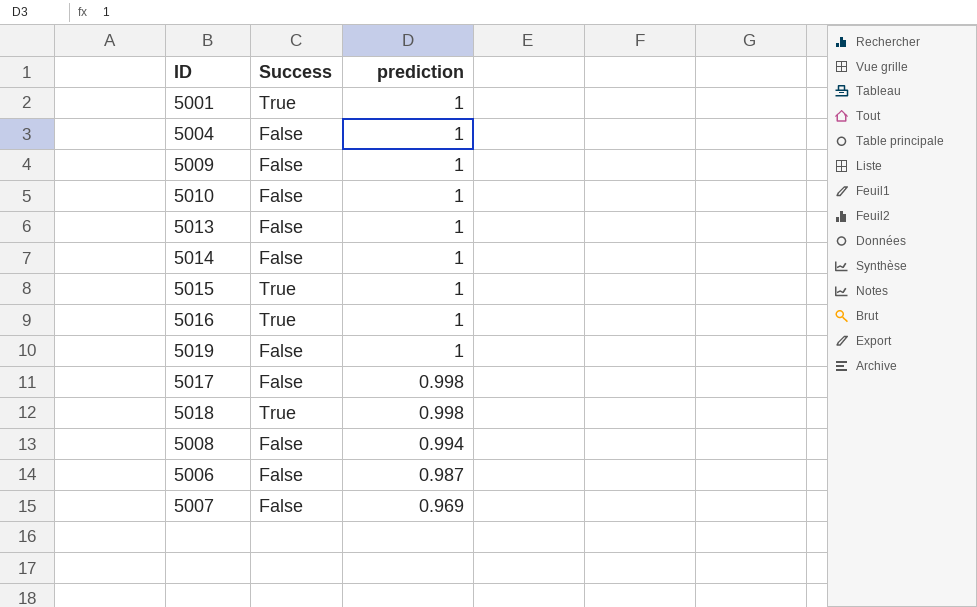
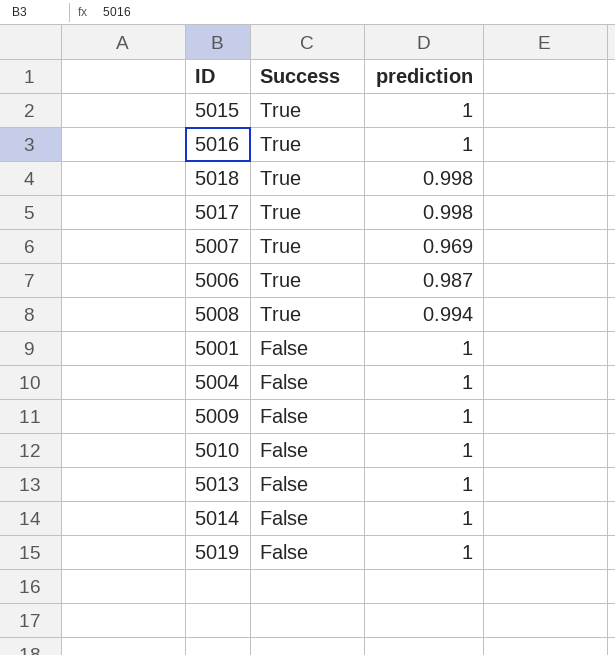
row order: prediction descending -> Success descending
5017 | Success: False -> True
5007 | Success: False -> True
5006 | Success: False -> True
5008 | Success: False -> True
5001 | Success: True -> False

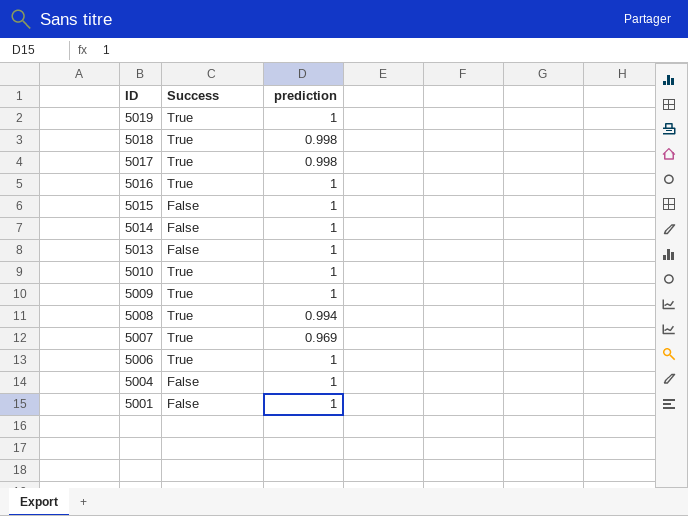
row order: Success descending -> ID descending
5019 | Success: False -> True
5015 | Success: True -> False
5010 | Success: False -> True
5009 | Success: False -> True
5006 | prediction: 0.987 -> 1

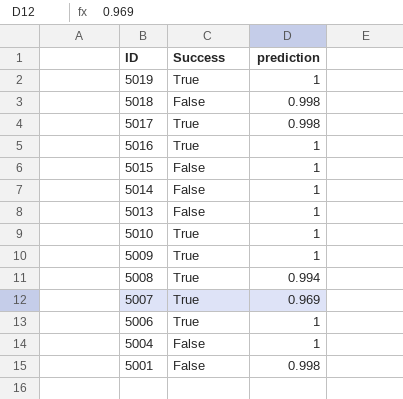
5018 | Success: True -> False
5001 | prediction: 1 -> 0.998

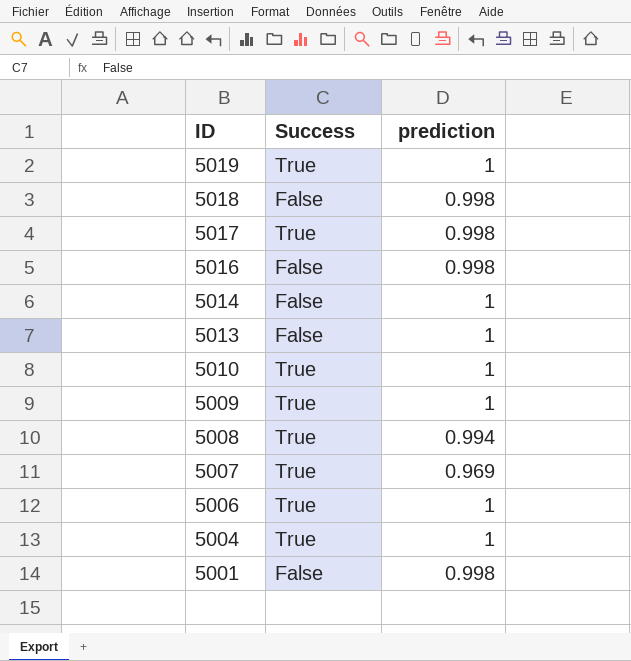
row 5015: False | 1 -> none
5016 | Success: True -> False
5016 | prediction: 1 -> 0.998
5004 | Success: False -> True

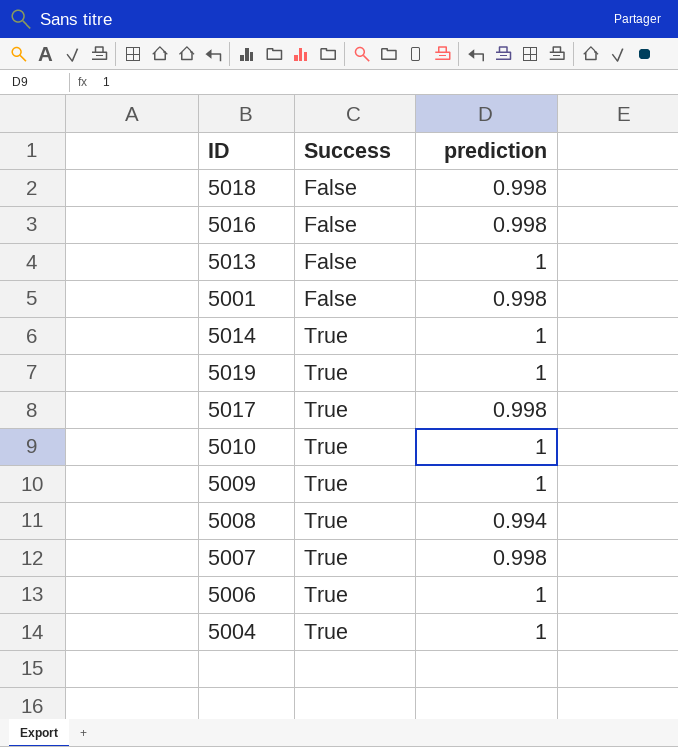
row order: ID descending -> Success ascending
5014 | Success: False -> True
5007 | prediction: 0.969 -> 0.998

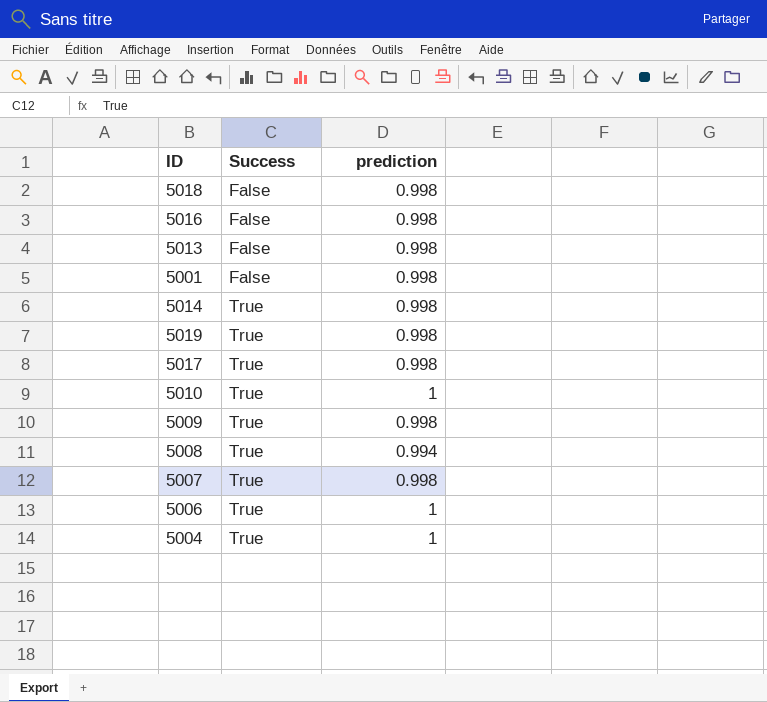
5013 | prediction: 1 -> 0.998
5014 | prediction: 1 -> 0.998
5019 | prediction: 1 -> 0.998
5009 | prediction: 1 -> 0.998

